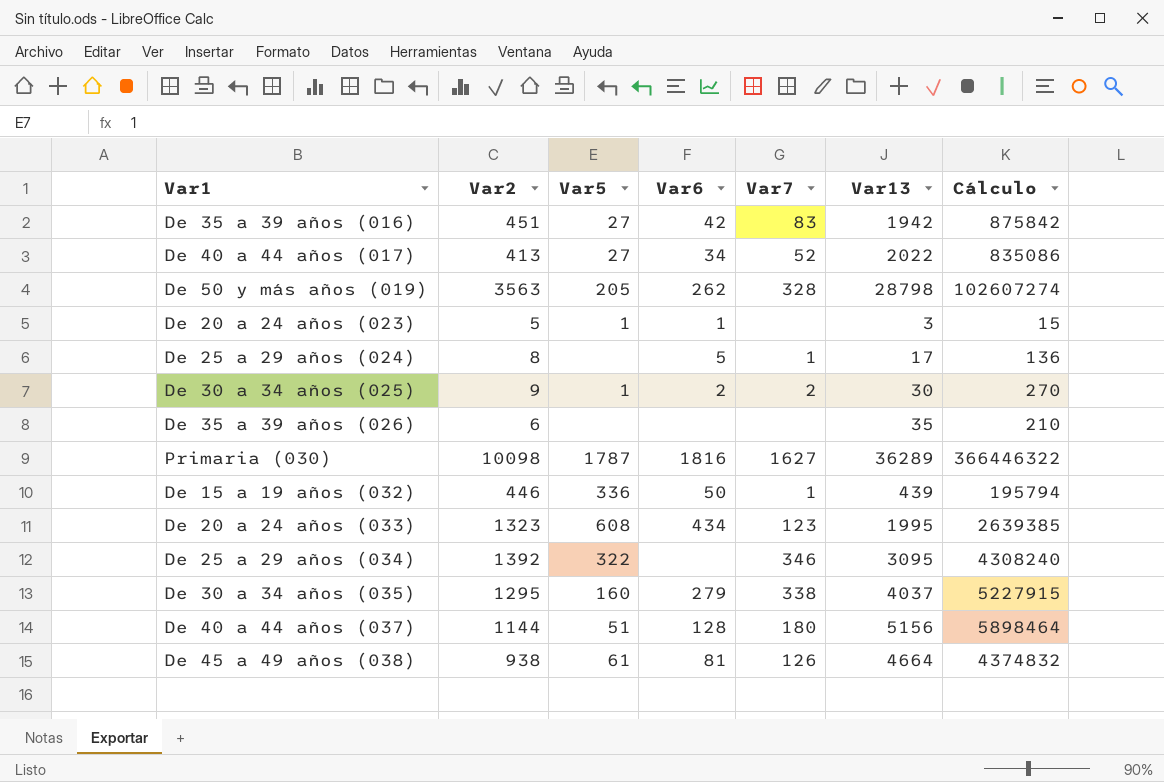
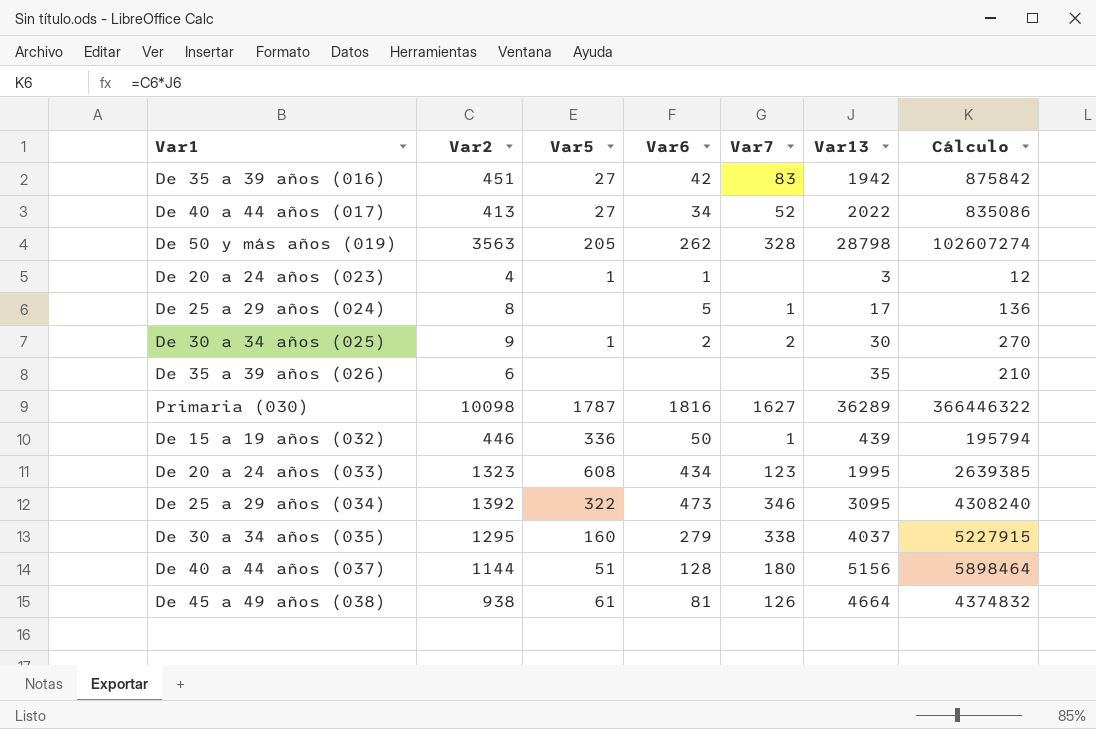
De 20 a 24 años (023) | Var2: 5 -> 4
De 20 a 24 años (023) | Cálculo: 15 -> 12
De 25 a 29 años (034) | Var6: none -> 473

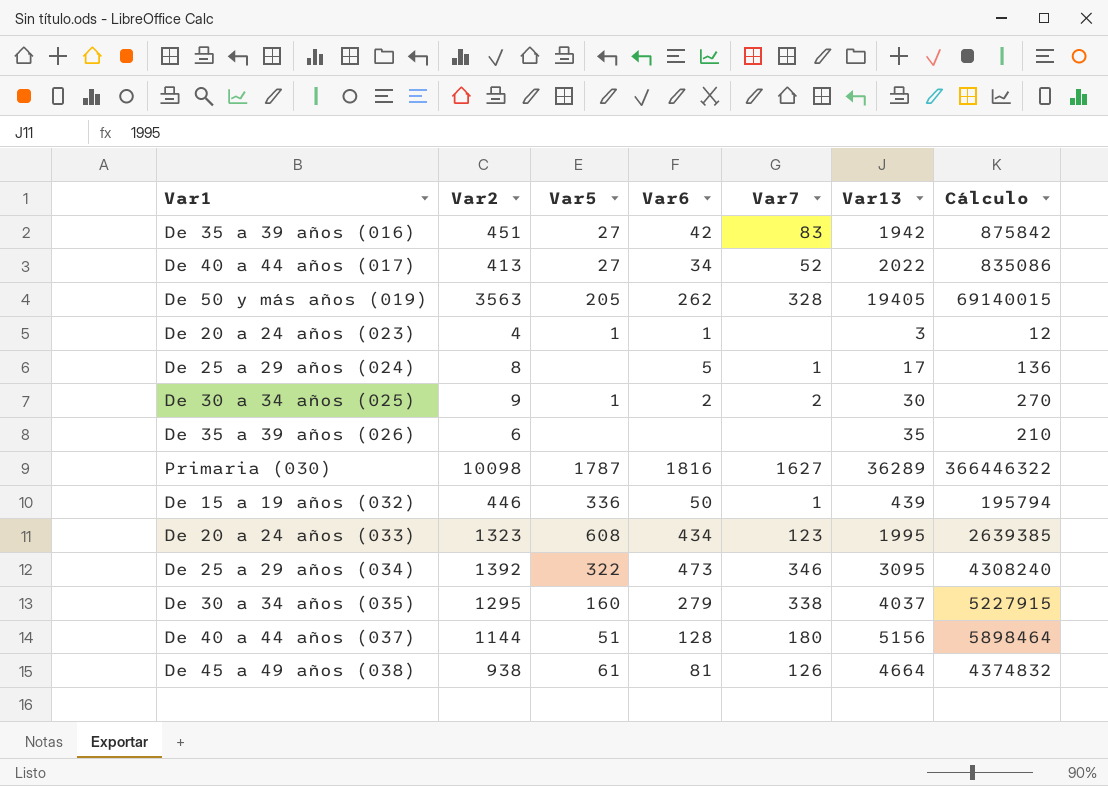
De 50 y más años (019) | Var13: 28798 -> 19405
De 50 y más años (019) | Cálculo: 102607274 -> 69140015

